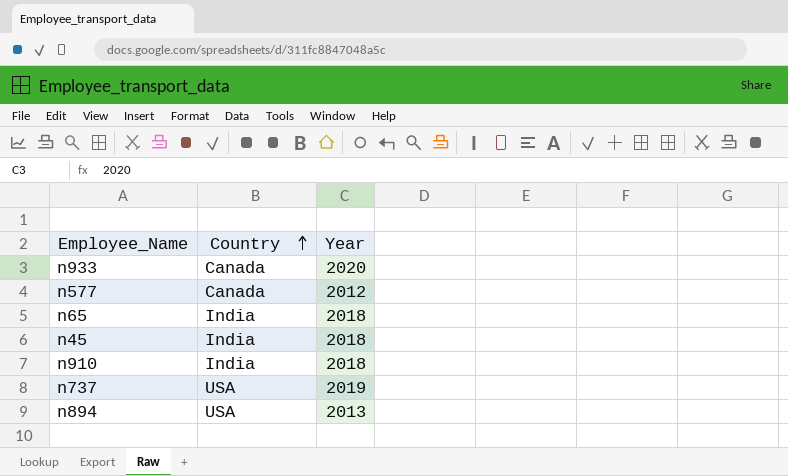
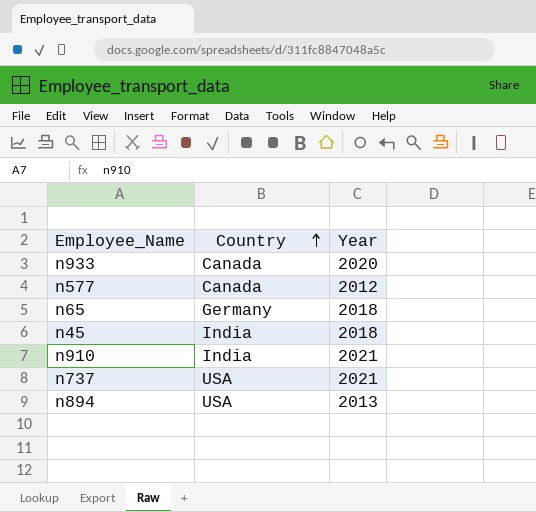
n65 | Country: India -> Germany
n910 | Year: 2018 -> 2021
n737 | Year: 2019 -> 2021

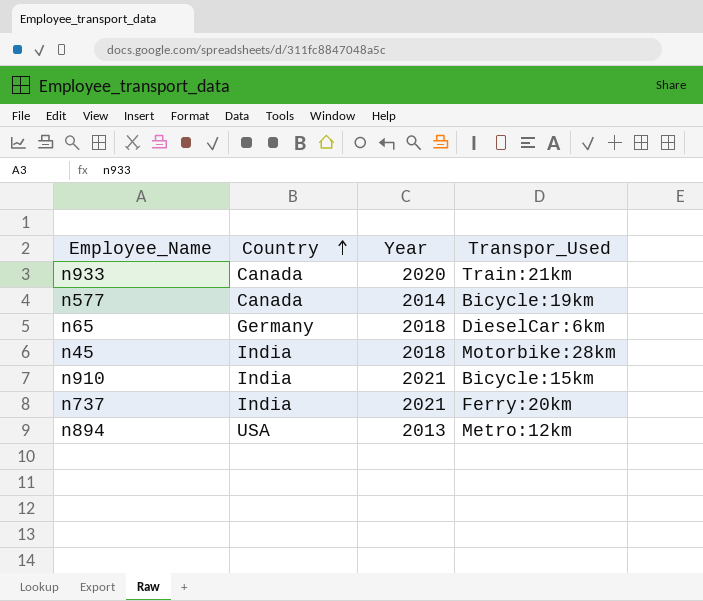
column Transpor_Used | position: none -> 4
n577 | Year: 2012 -> 2014
n737 | Country: USA -> India

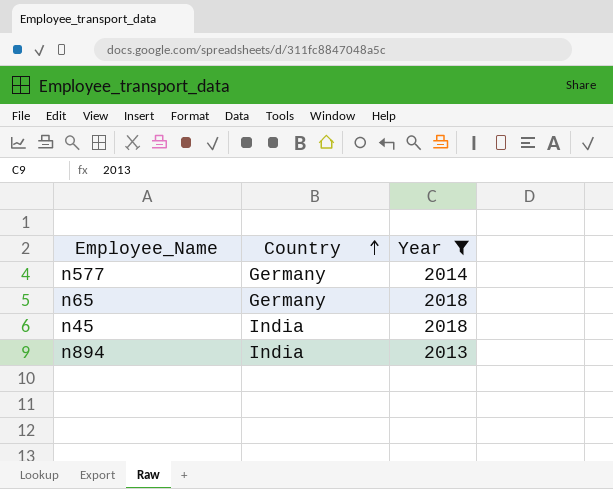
filter: none -> Year <= 2018
column Transpor_Used | position: 4 -> none
n577 | Country: Canada -> Germany
n894 | Country: USA -> India

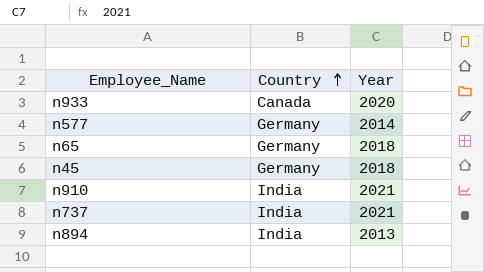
filter: Year <= 2018 -> none
n45 | Country: India -> Germany

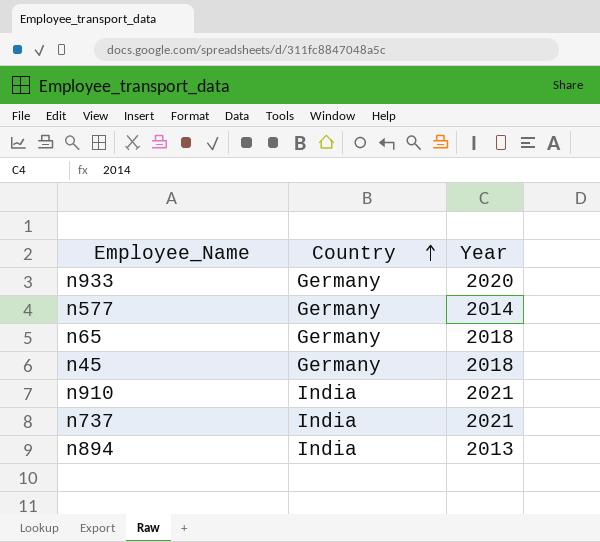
n933 | Country: Canada -> Germany

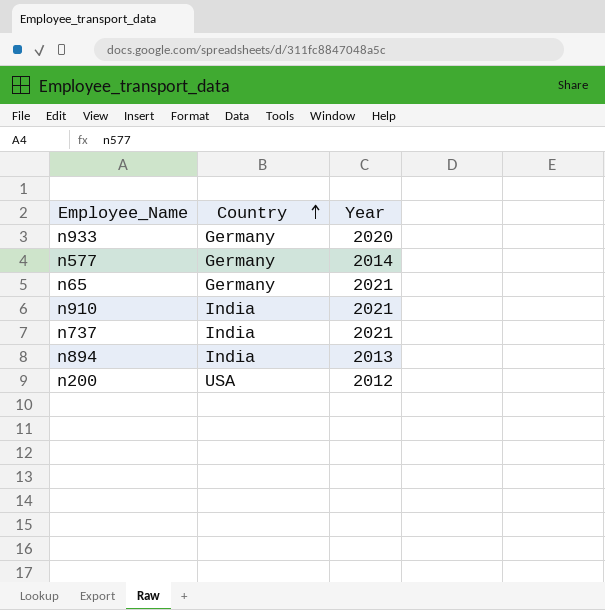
row n45: Germany | 2018 -> none
n65 | Year: 2018 -> 2021
row n200: none -> USA | 2012

